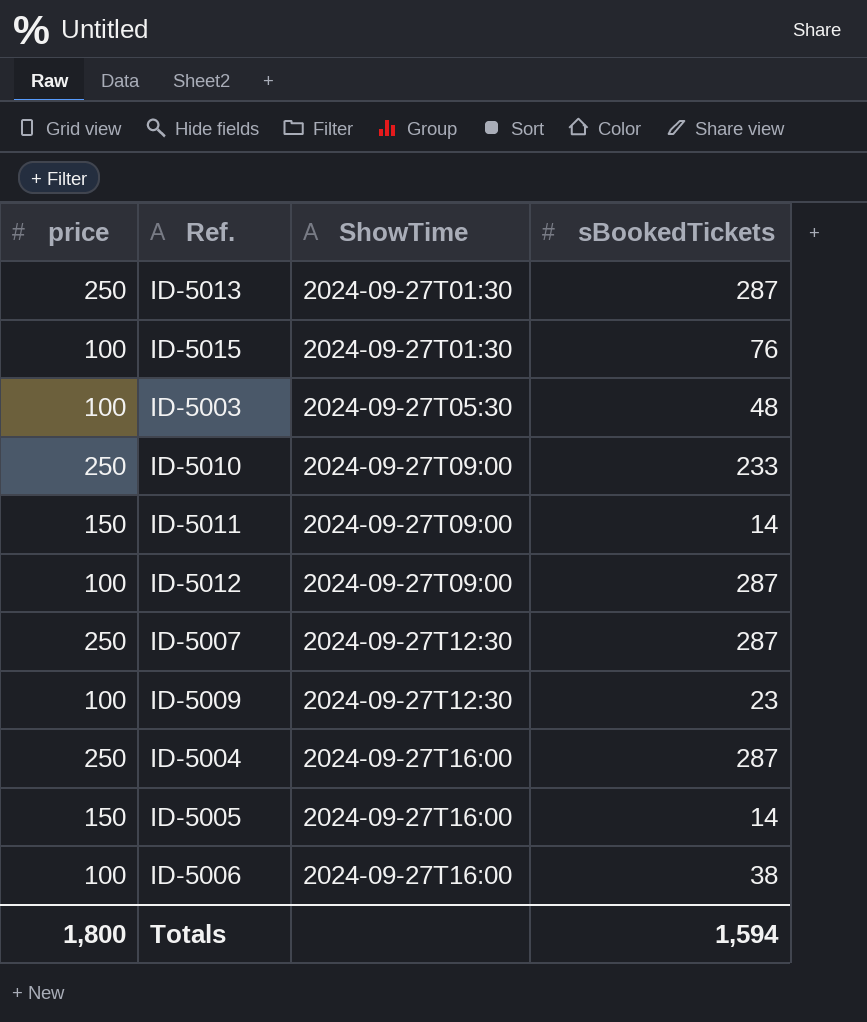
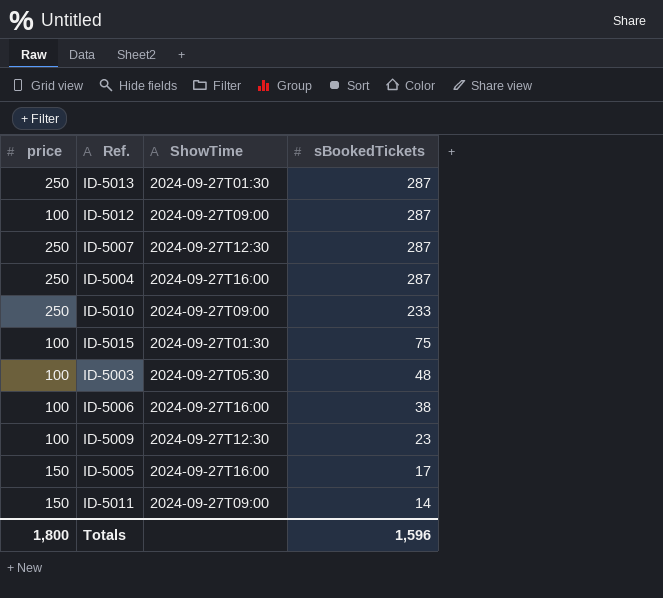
row order: ShowTime ascending -> sBookedTickets descending
ID-5015 | sBookedTickets: 76 -> 75
ID-5005 | sBookedTickets: 14 -> 17
Totals | sBookedTickets: 1,594 -> 1,596

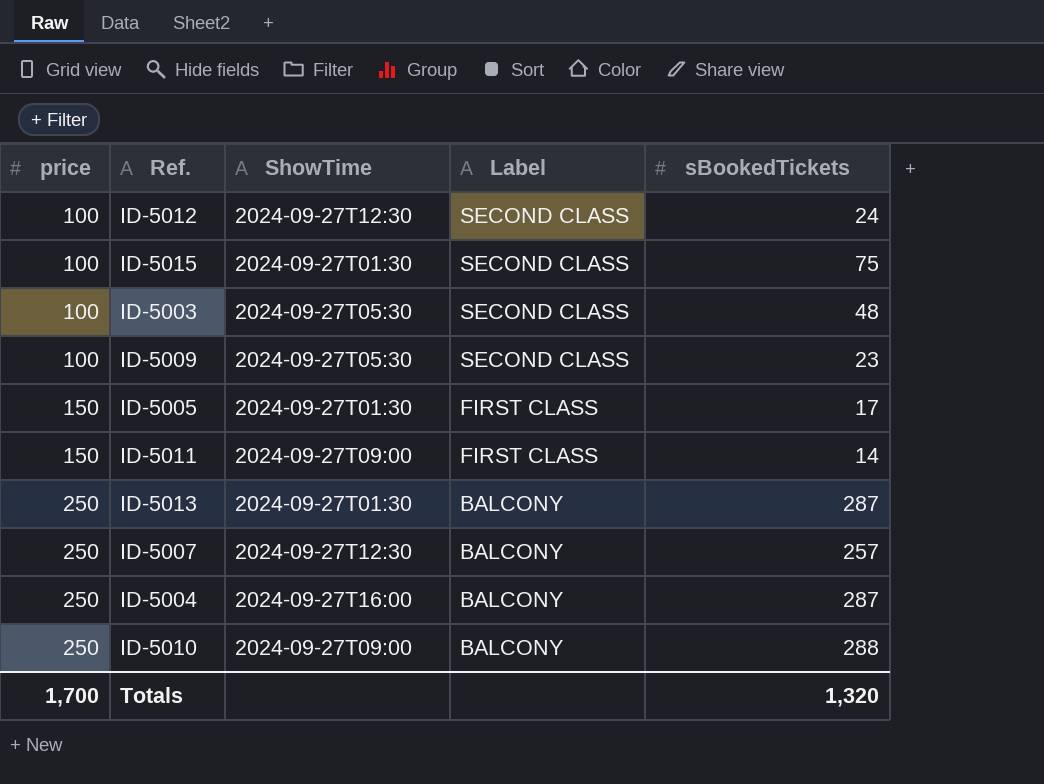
row order: sBookedTickets descending -> price ascending
column Label | position: none -> 4
row ID-5006: 100 | 2024-09-27T16:00 | 38 -> none
ID-5012 | ShowTime: 2024-09-27T09:00 -> 2024-09-27T12:30
ID-5012 | sBookedTickets: 287 -> 24
ID-5009 | ShowTime: 2024-09-27T12:30 -> 2024-09-27T05:30
ID-5005 | ShowTime: 2024-09-27T16:00 -> 2024-09-27T01:30
ID-5007 | sBookedTickets: 287 -> 257
ID-5010 | sBookedTickets: 233 -> 288
Totals | price: 1,800 -> 1,700
Totals | sBookedTickets: 1,596 -> 1,320

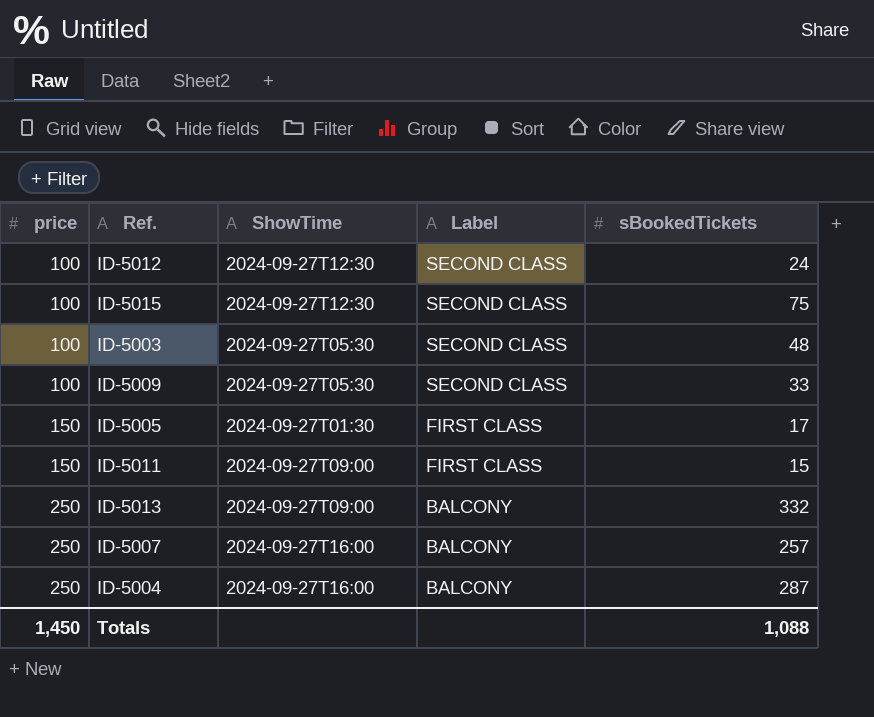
row ID-5010: 250 | 2024-09-27T09:00 | BALCONY | 288 -> none
ID-5015 | ShowTime: 2024-09-27T01:30 -> 2024-09-27T12:30
ID-5009 | sBookedTickets: 23 -> 33
ID-5011 | sBookedTickets: 14 -> 15
ID-5013 | ShowTime: 2024-09-27T01:30 -> 2024-09-27T09:00
ID-5013 | sBookedTickets: 287 -> 332
ID-5007 | ShowTime: 2024-09-27T12:30 -> 2024-09-27T16:00
Totals | price: 1,700 -> 1,450
Totals | sBookedTickets: 1,320 -> 1,088

